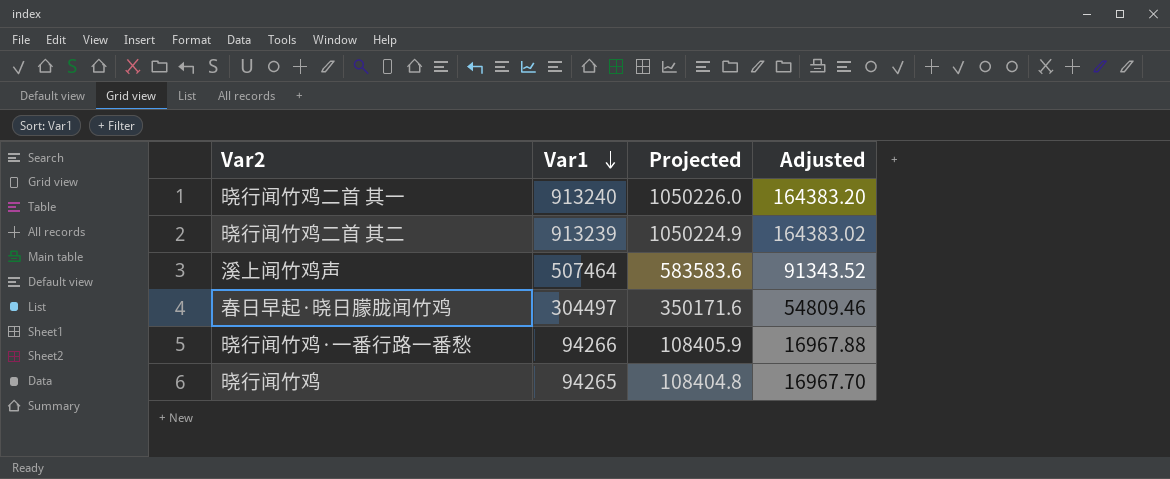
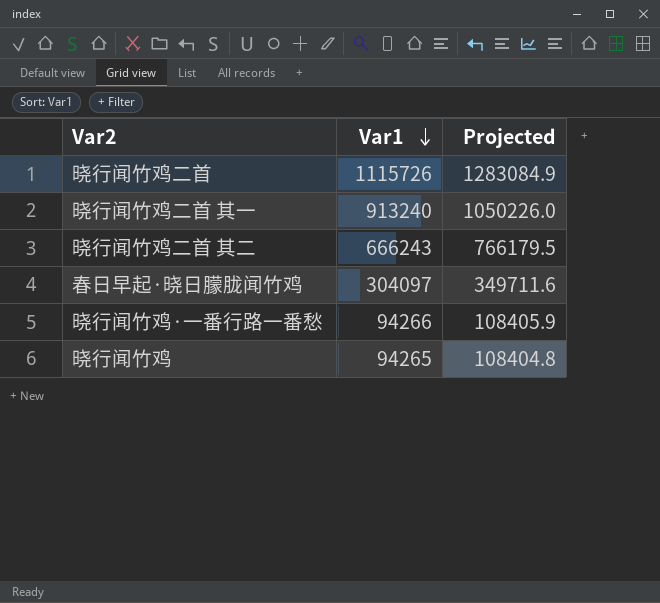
column Adjusted | formula: [Var1] * 0.18 -> none
row 溪上闻竹鸡声: 507464 | 583583.6 | 91343.52 -> none
row 晓行闻竹鸡二首: none -> 1115726 | 1283084.9
晓行闻竹鸡二首 其二 | Var1: 913239 -> 666243
晓行闻竹鸡二首 其二 | Projected: 1050224.9 -> 766179.5
春日早起·晓日朦胧闻竹鸡 | Var1: 304497 -> 304097
春日早起·晓日朦胧闻竹鸡 | Projected: 350171.6 -> 349711.6

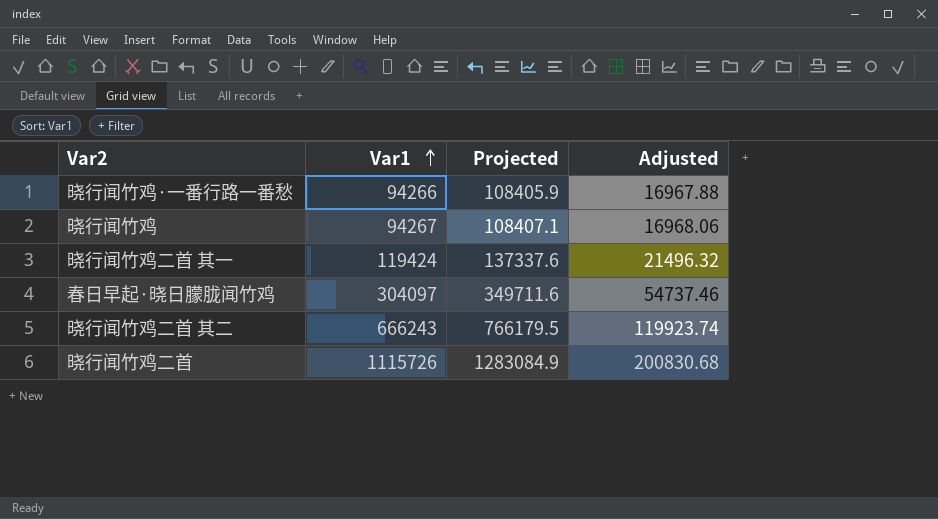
row order: Var1 descending -> Var1 ascending
column Adjusted | formula: none -> [Var1] * 0.18
晓行闻竹鸡 | Var1: 94265 -> 94267
晓行闻竹鸡 | Projected: 108404.8 -> 108407.1
晓行闻竹鸡二首 其一 | Var1: 913240 -> 119424
晓行闻竹鸡二首 其一 | Projected: 1050226.0 -> 137337.6

